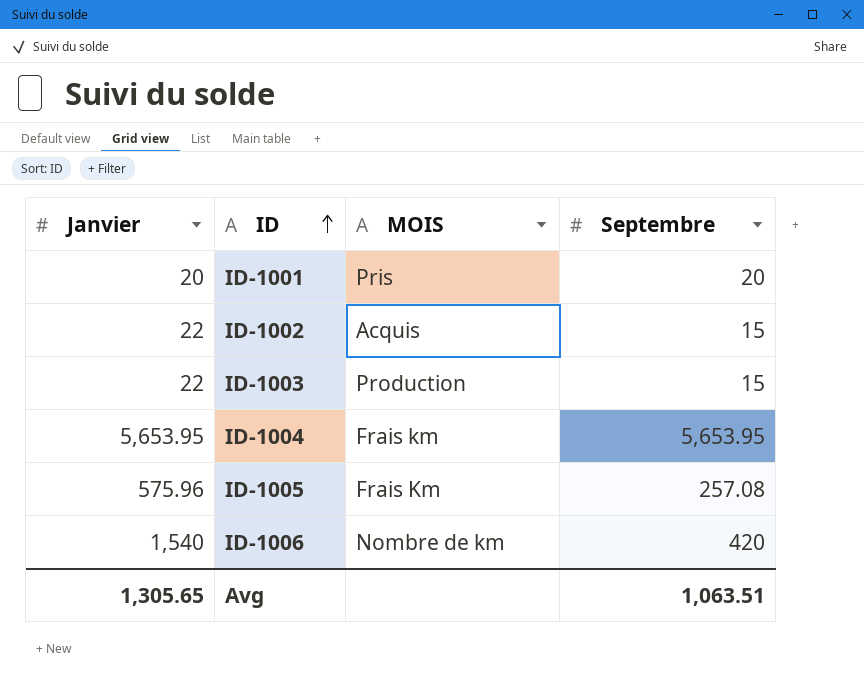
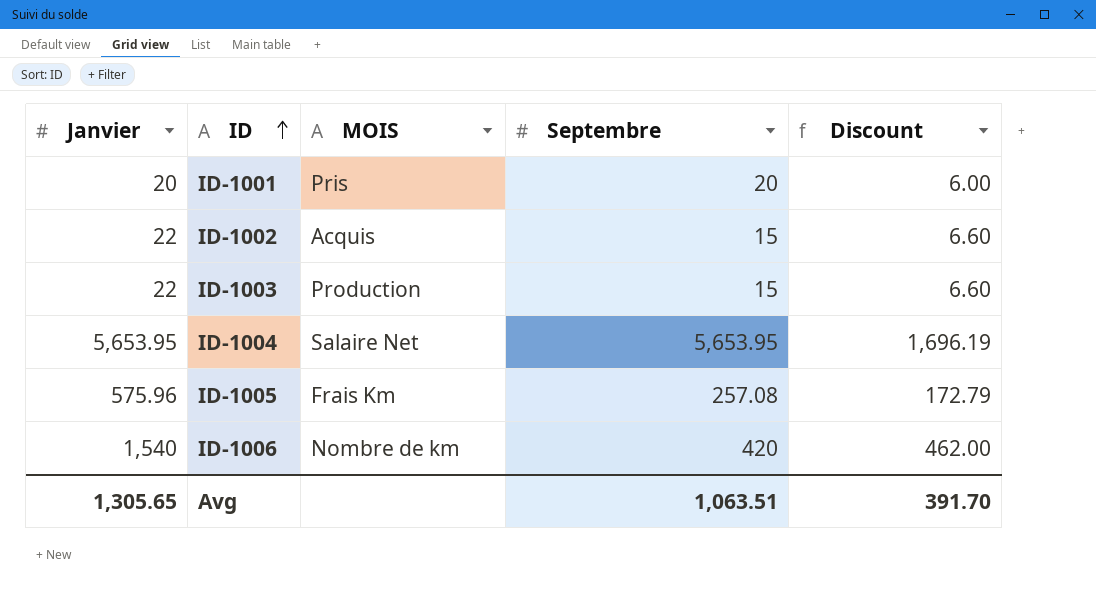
column Discount | formula: none -> [Janvier] * 0.3
ID-1004 | MOIS: Frais km -> Salaire Net

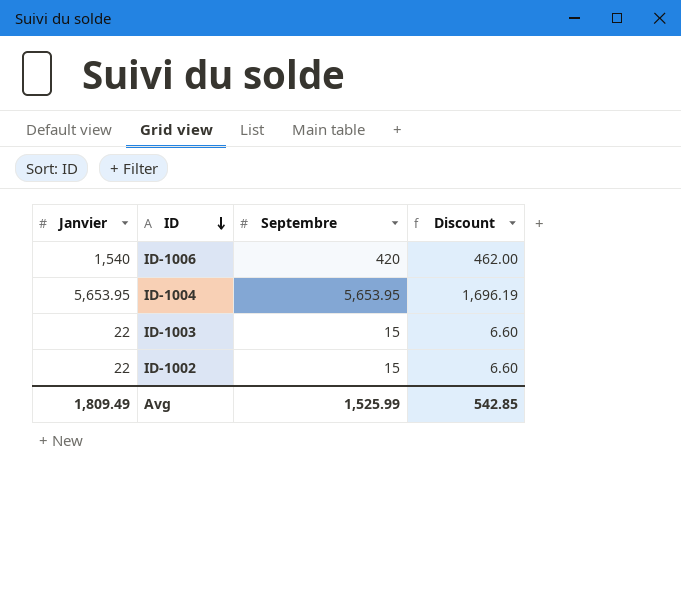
row order: ID ascending -> ID descending
column MOIS | position: 3 -> none
row ID-1001: 20 | Pris | 20 | 6.00 -> none
row ID-1005: 575.96 | Frais Km | 257.08 | 172.79 -> none
Avg | Janvier: 1,305.65 -> 1,809.49
Avg | Septembre: 1,063.51 -> 1,525.99
Avg | Discount: 391.70 -> 542.85

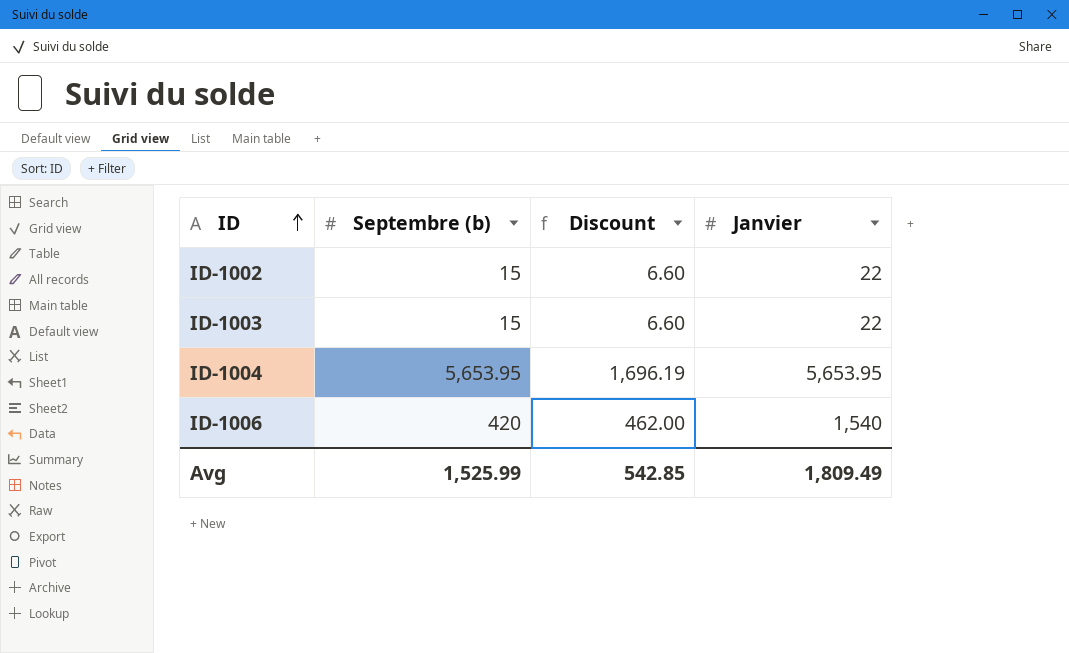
row order: ID descending -> ID ascending
column name: Septembre -> Septembre (b)
column Janvier | position: 1 -> 4

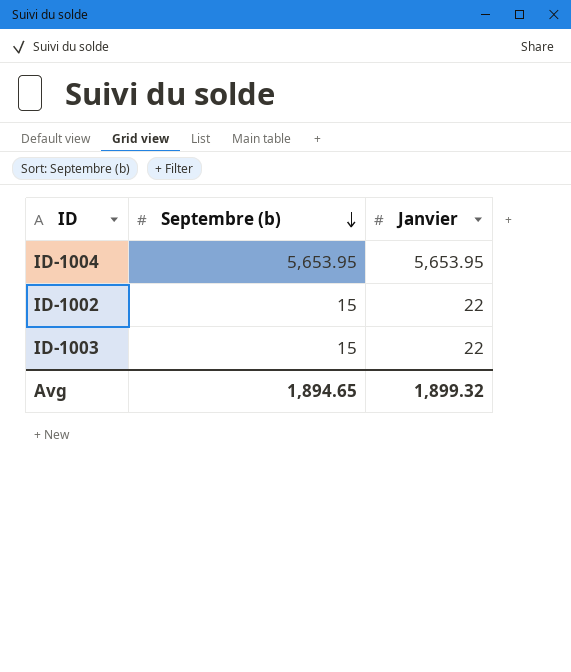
row order: ID ascending -> Septembre (b) descending
column Discount | formula: [Janvier] * 0.3 -> none
row ID-1006: 420 | 462.00 | 1,540 -> none
Avg | Septembre (b): 1,525.99 -> 1,894.65
Avg | Janvier: 1,809.49 -> 1,899.32

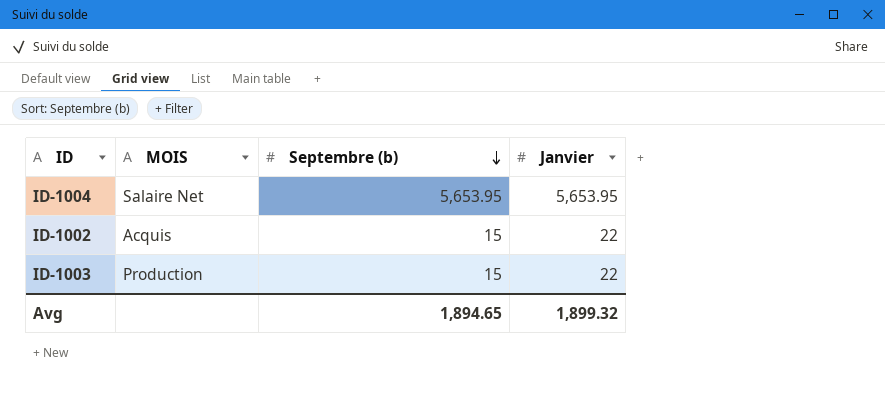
column MOIS | position: none -> 2

